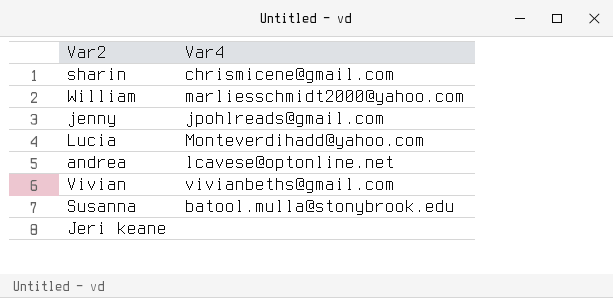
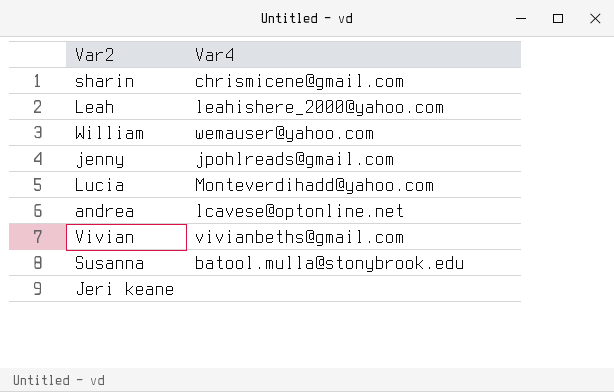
row Leah: none -> leahishere_2000@yahoo.com
William | Var4: marliesschmidt2000@yahoo.com -> wemauser@yahoo.com

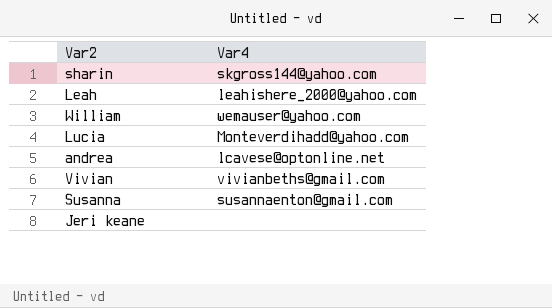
row jenny: jpohlreads@gmail.com -> none
sharin | Var4: chrismicene@gmail.com -> skgross144@yahoo.com
Susanna | Var4: batool.mulla@stonybrook.edu -> susannaenton@gmail.com

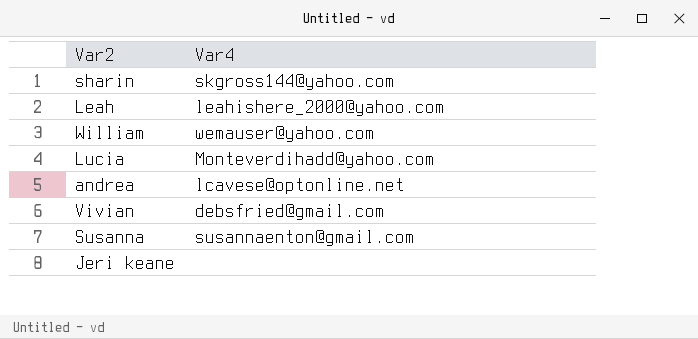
Vivian | Var4: vivianbeths@gmail.com -> debsfried@gmail.com

